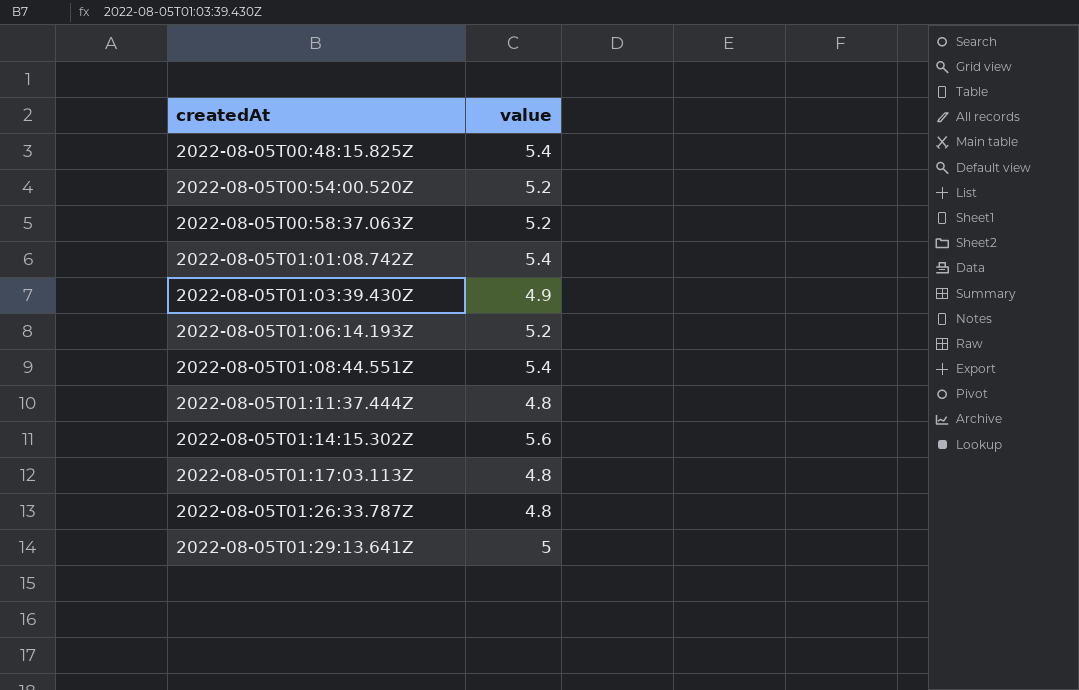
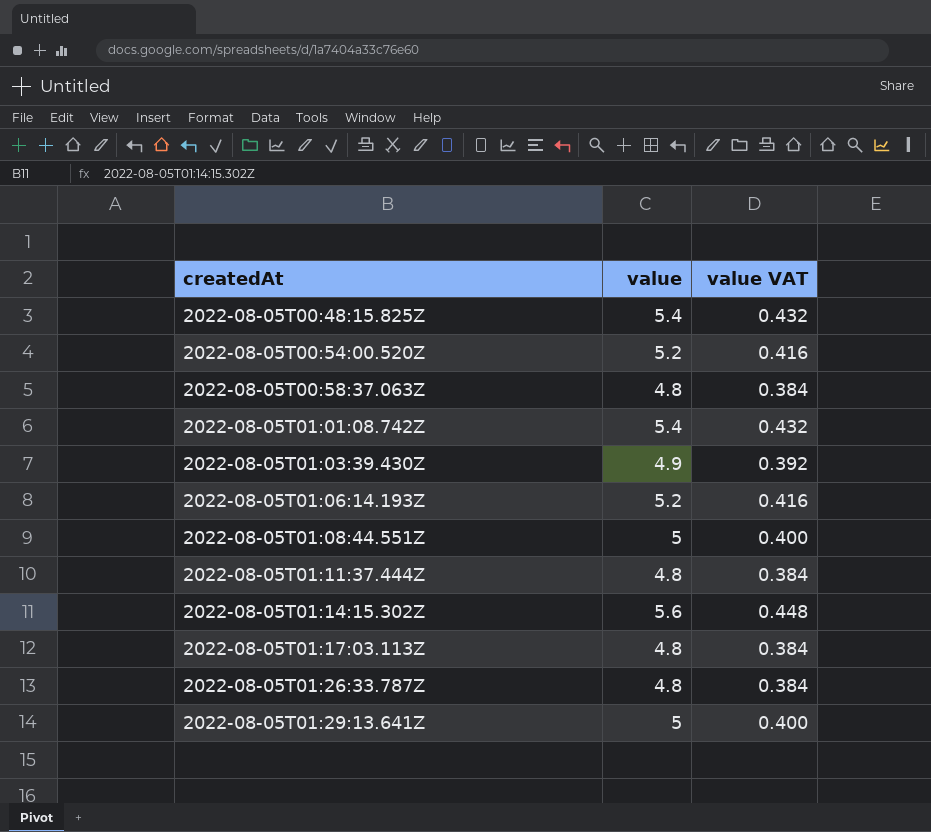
column value VAT | formula: none -> [value] * 0.08
2022-08-05T00:58:37.063Z | value: 5.2 -> 4.8
2022-08-05T01:08:44.551Z | value: 5.4 -> 5

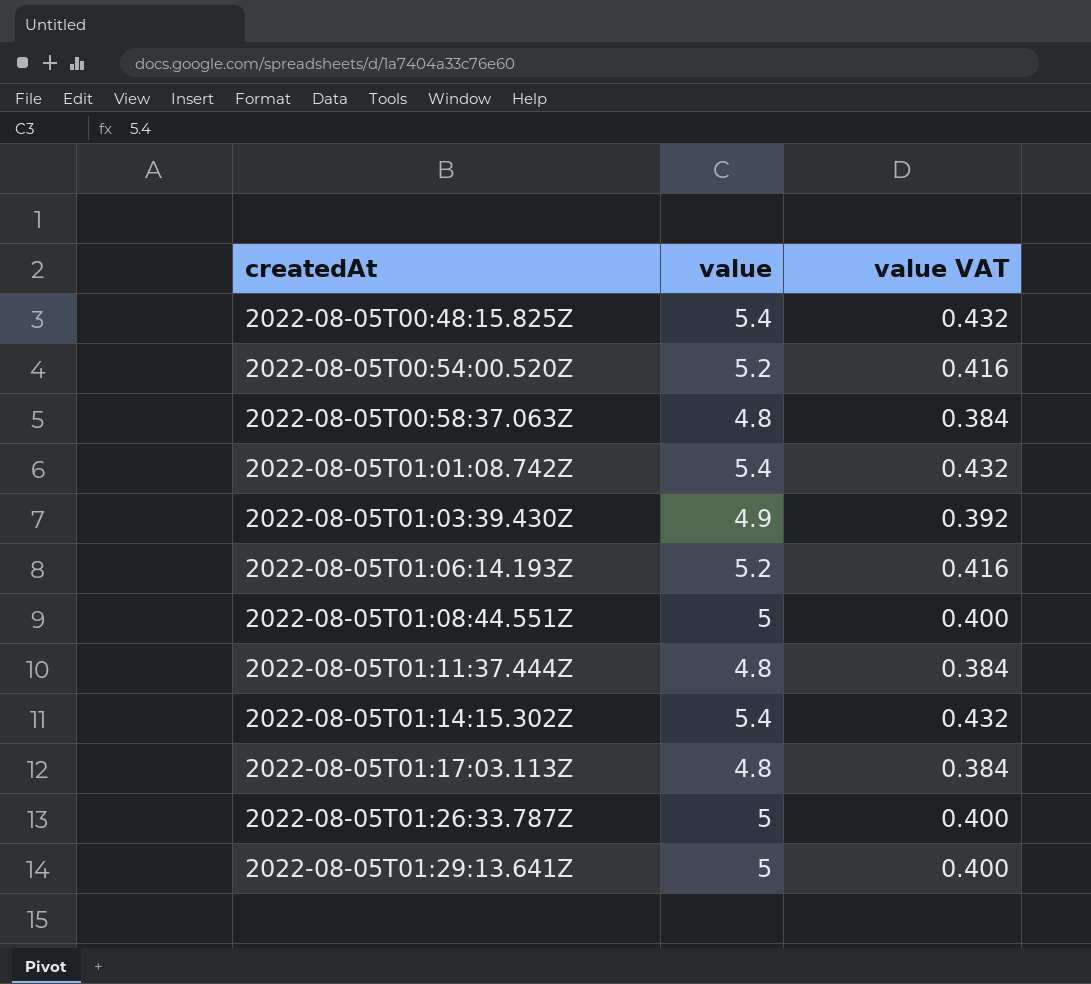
2022-08-05T01:14:15.302Z | value: 5.6 -> 5.4
2022-08-05T01:14:15.302Z | value VAT: 0.448 -> 0.432
2022-08-05T01:26:33.787Z | value: 4.8 -> 5
2022-08-05T01:26:33.787Z | value VAT: 0.384 -> 0.400

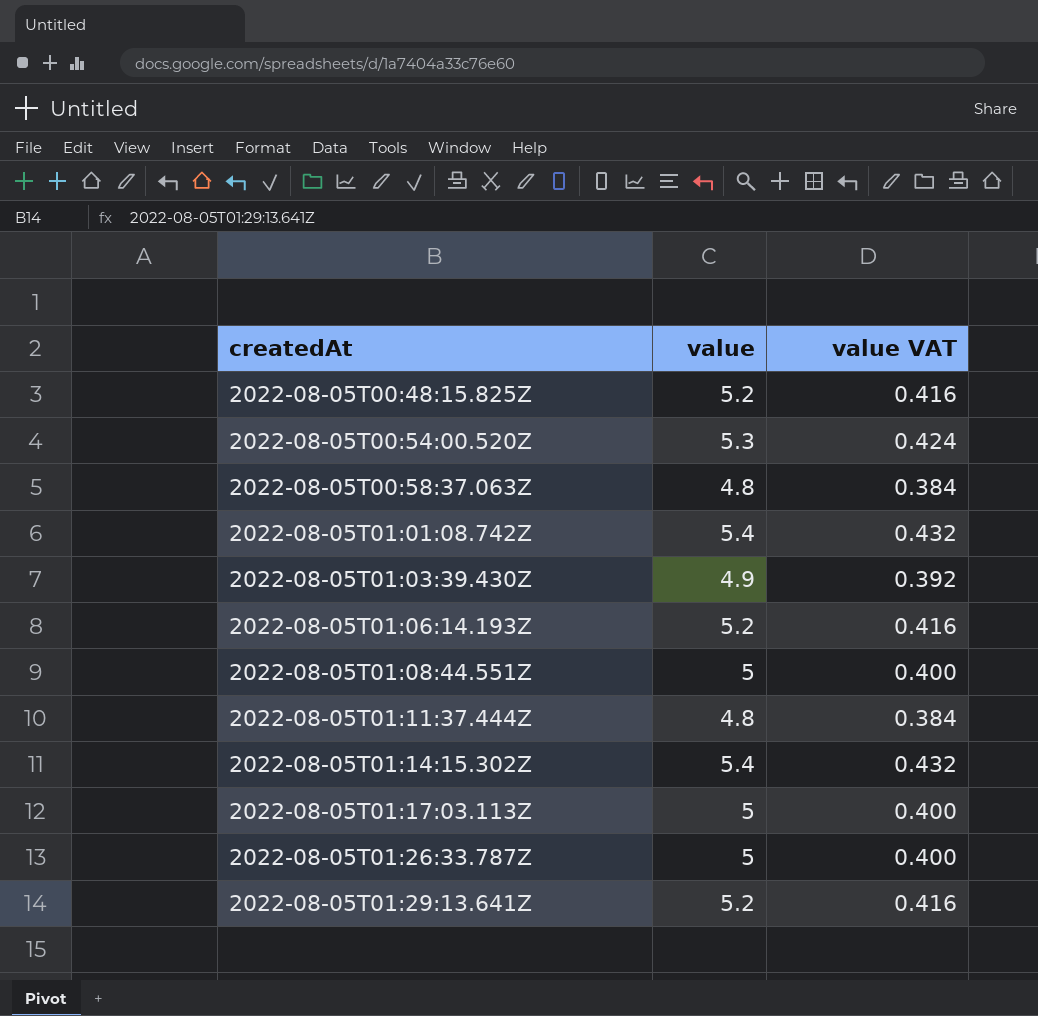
2022-08-05T00:48:15.825Z | value: 5.4 -> 5.2
2022-08-05T00:48:15.825Z | value VAT: 0.432 -> 0.416
2022-08-05T00:54:00.520Z | value: 5.2 -> 5.3
2022-08-05T00:54:00.520Z | value VAT: 0.416 -> 0.424
2022-08-05T01:17:03.113Z | value: 4.8 -> 5
2022-08-05T01:17:03.113Z | value VAT: 0.384 -> 0.400
2022-08-05T01:29:13.641Z | value: 5 -> 5.2
2022-08-05T01:29:13.641Z | value VAT: 0.400 -> 0.416

